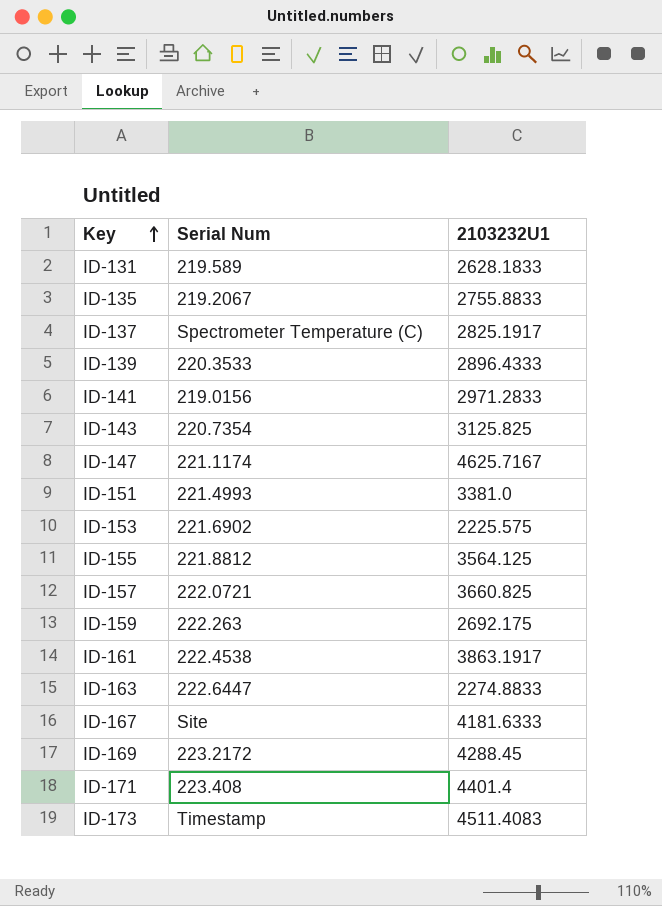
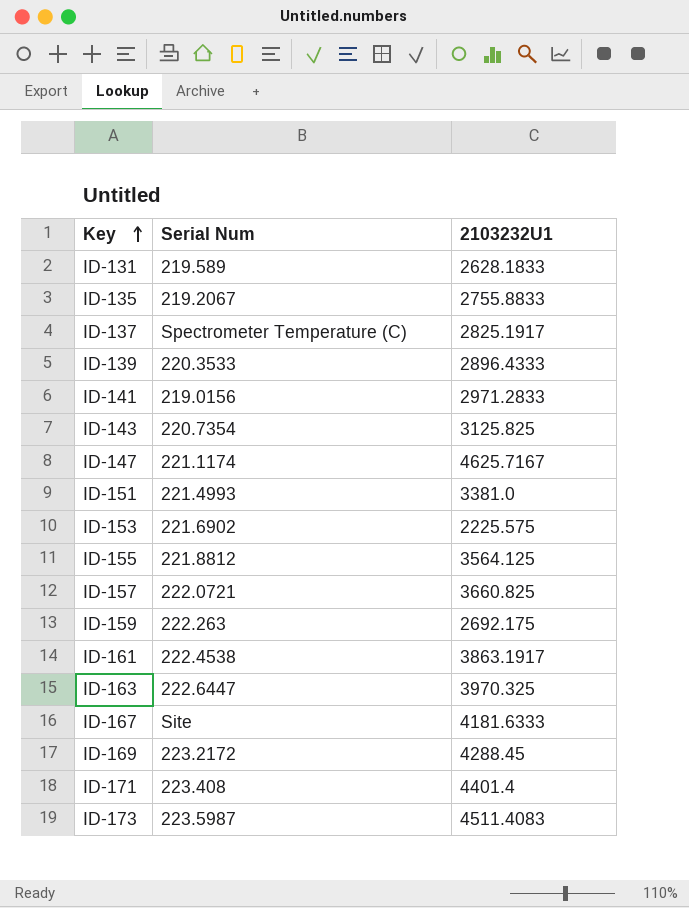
ID-163 | 2103232U1: 2274.8833 -> 3970.325
ID-173 | Serial Num: Timestamp -> 223.5987

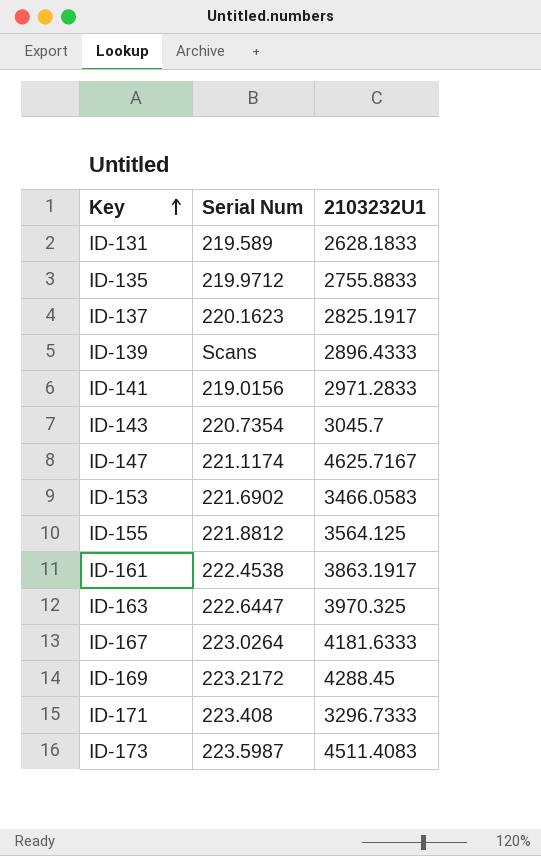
row ID-151: 221.4993 | 3381.0 -> none
row ID-157: 222.0721 | 3660.825 -> none
row ID-159: 222.263 | 2692.175 -> none
ID-135 | Serial Num: 219.2067 -> 219.9712
ID-137 | Serial Num: Spectrometer Temperature (C) -> 220.1623
ID-139 | Serial Num: 220.3533 -> Scans
ID-143 | 2103232U1: 3125.825 -> 3045.7
ID-153 | 2103232U1: 2225.575 -> 3466.0583
ID-167 | Serial Num: Site -> 223.0264
ID-171 | 2103232U1: 4401.4 -> 3296.7333

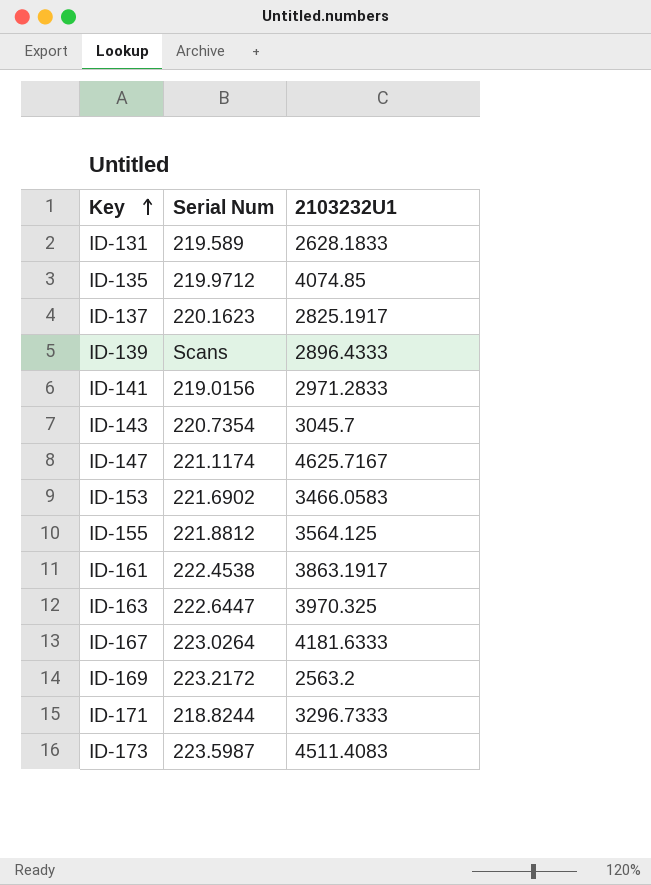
ID-135 | 2103232U1: 2755.8833 -> 4074.85
ID-169 | 2103232U1: 4288.45 -> 2563.2
ID-171 | Serial Num: 223.408 -> 218.8244

